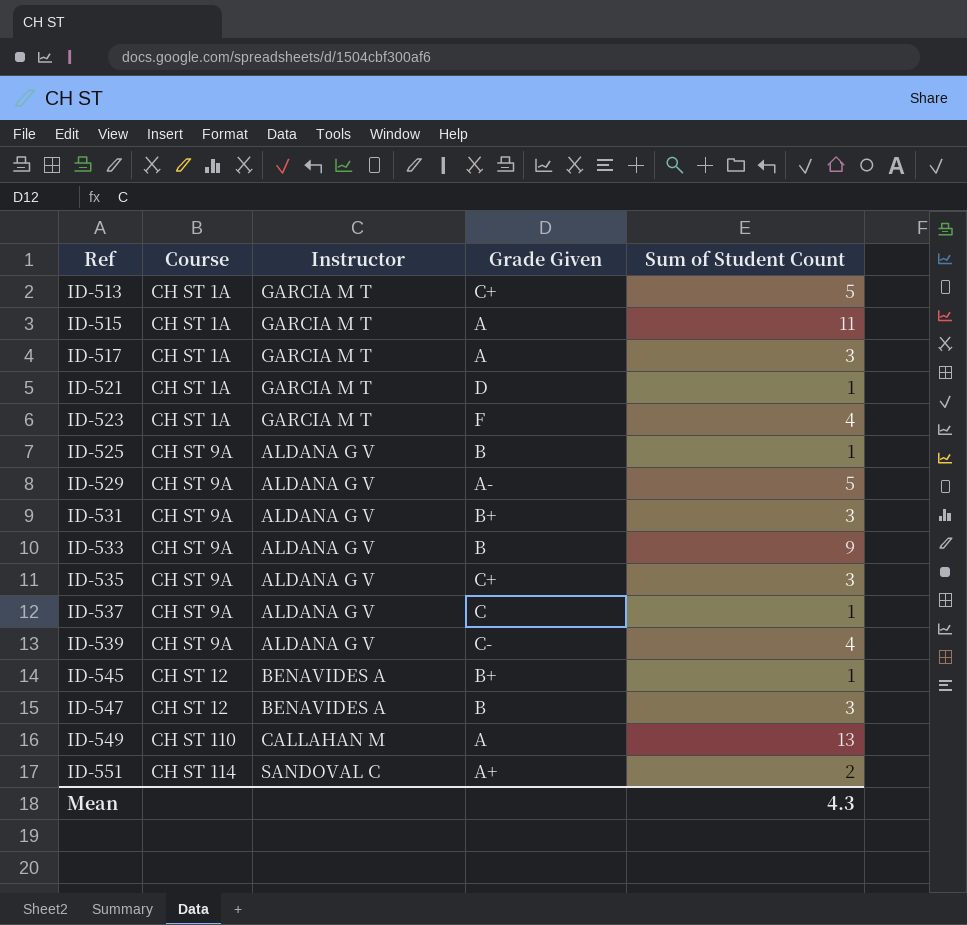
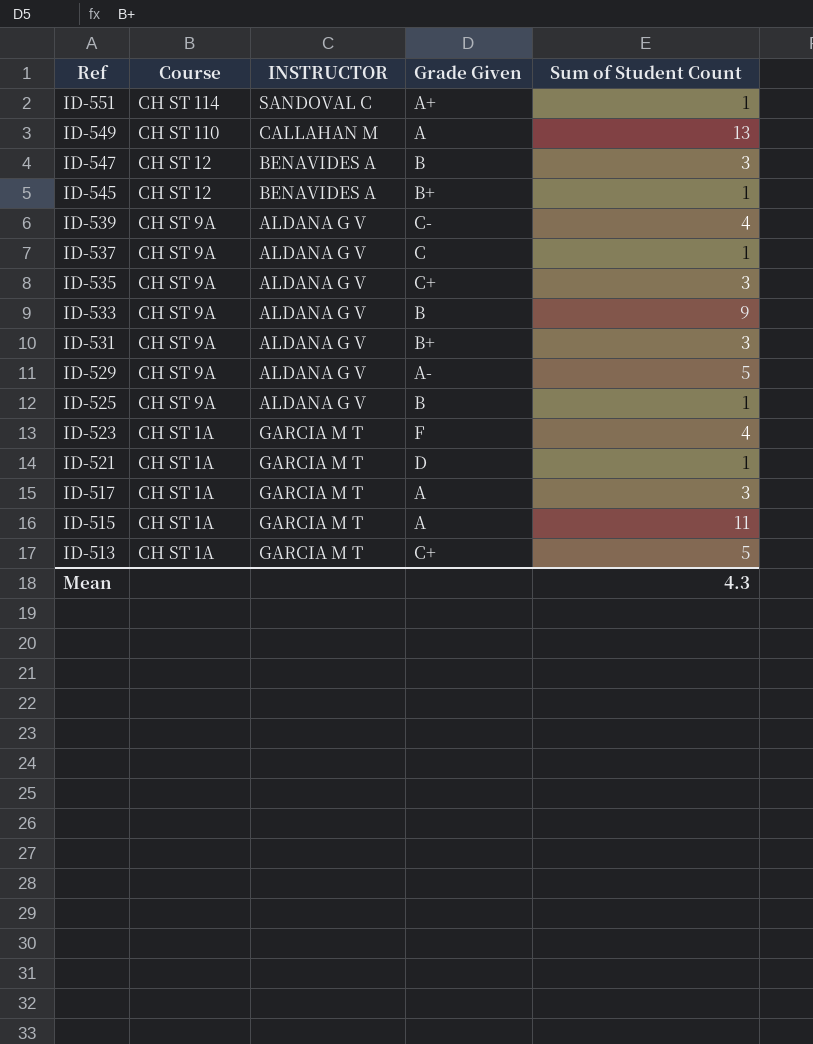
row order: Ref ascending -> Ref descending
column name: Instructor -> INSTRUCTOR
ID-551 | Sum of Student Count: 2 -> 1

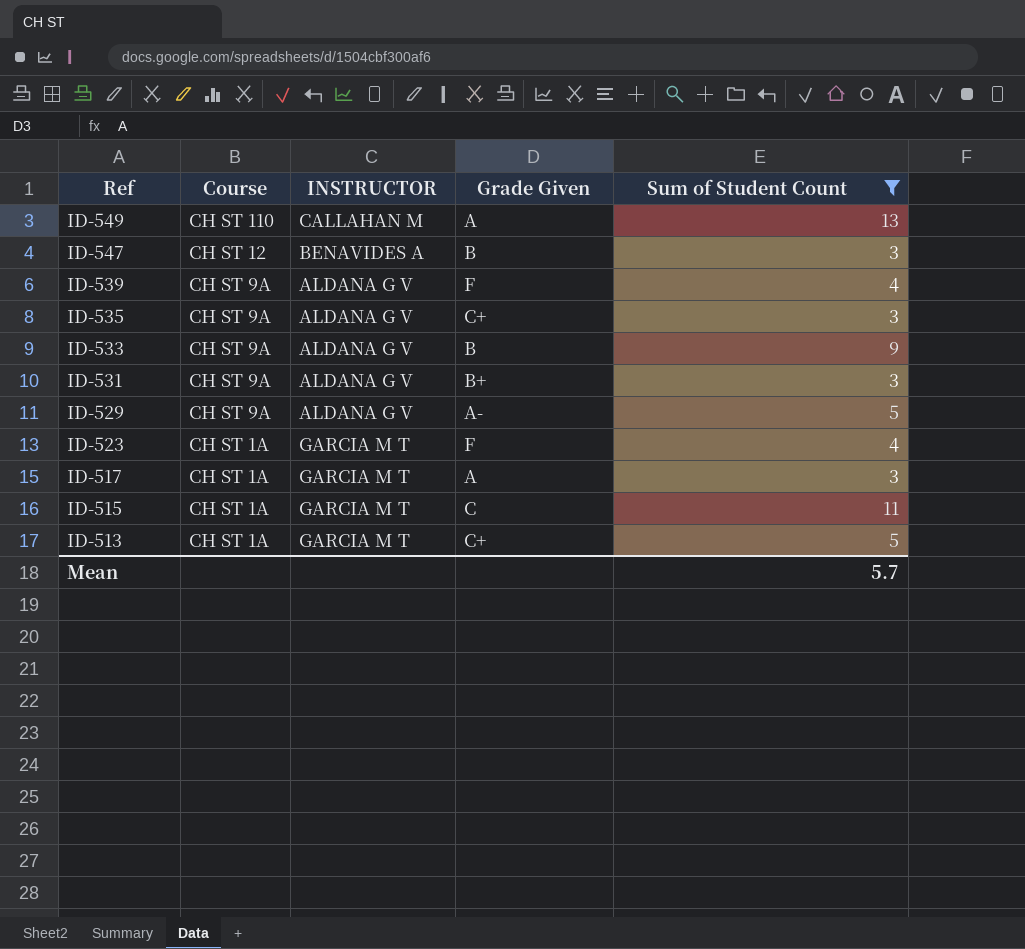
filter: none -> Sum of Student Count != 1
ID-539 | Grade Given: C- -> F
ID-515 | Grade Given: A -> C
Mean | Sum of Student Count: 4.3 -> 5.7

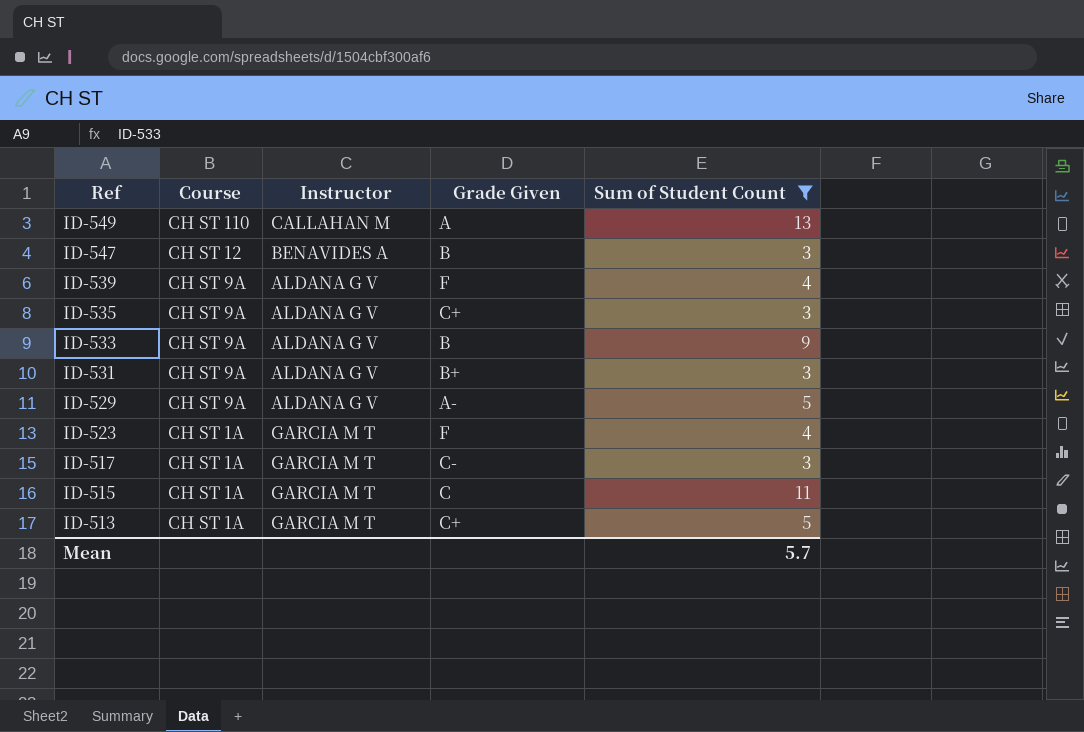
column name: INSTRUCTOR -> Instructor
ID-517 | Grade Given: A -> C-

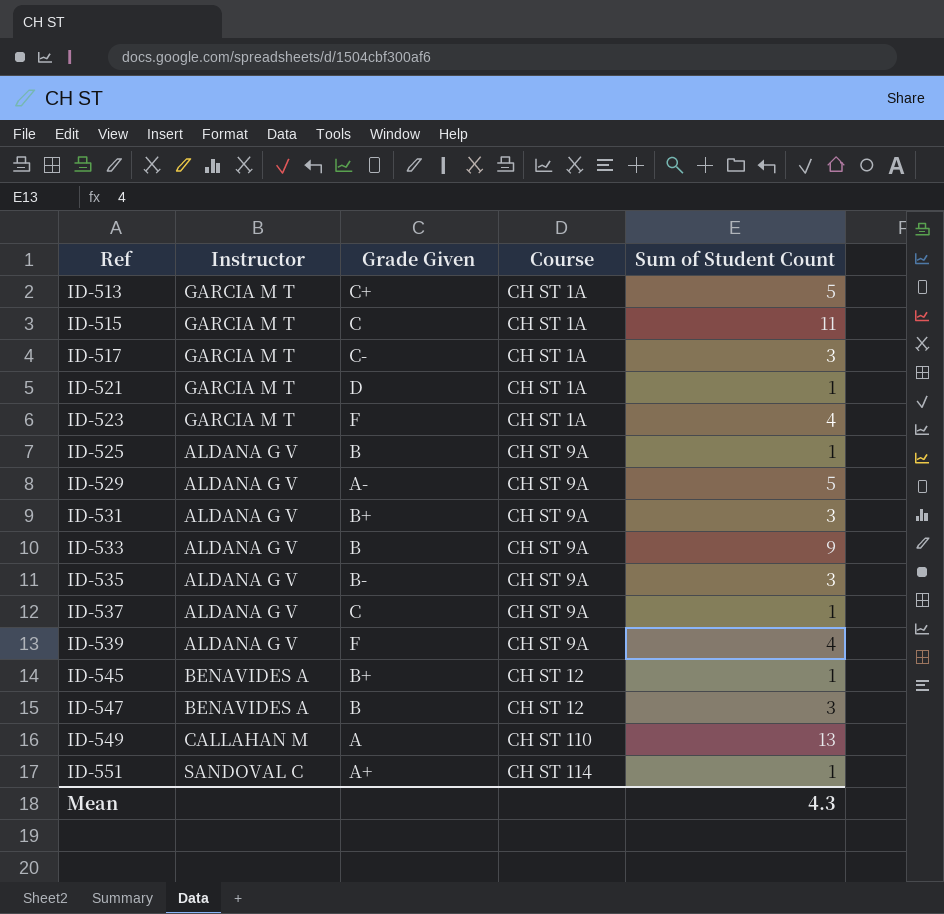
filter: Sum of Student Count != 1 -> none
row order: Ref descending -> Ref ascending
column Course | position: 2 -> 4
ID-535 | Grade Given: C+ -> B-
Mean | Sum of Student Count: 5.7 -> 4.3

